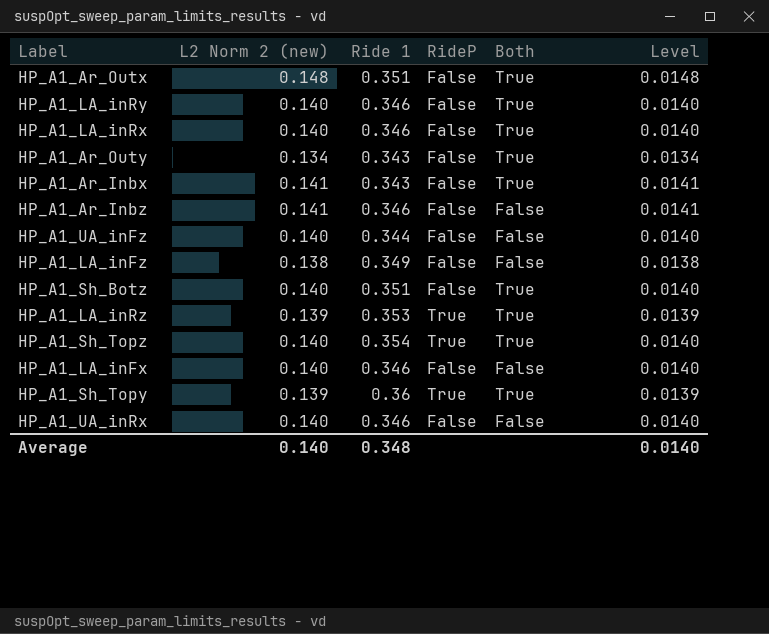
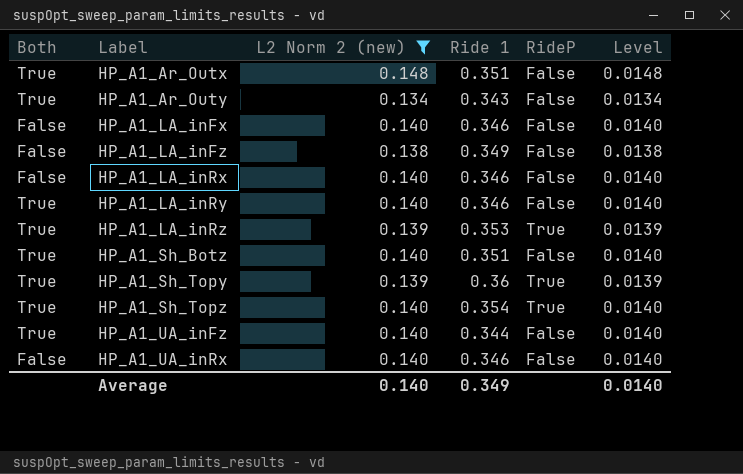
filter: none -> L2 Norm 2 (new) != 0.141
row order: none -> Label ascending
column Both | position: 5 -> 1
HP_A1_LA_inRx | Both: True -> False
HP_A1_UA_inFz | Both: False -> True
Average | Ride 1: 0.348 -> 0.349

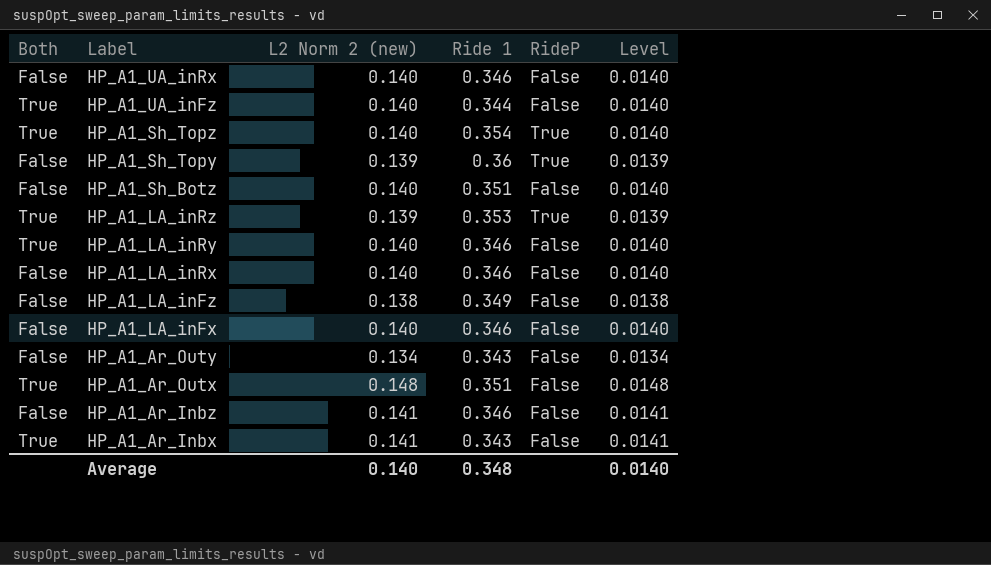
filter: L2 Norm 2 (new) != 0.141 -> none
row order: Label ascending -> Label descending
HP_A1_Sh_Topy | Both: True -> False
HP_A1_Sh_Botz | Both: True -> False
HP_A1_Ar_Outy | Both: True -> False
Average | Ride 1: 0.349 -> 0.348

